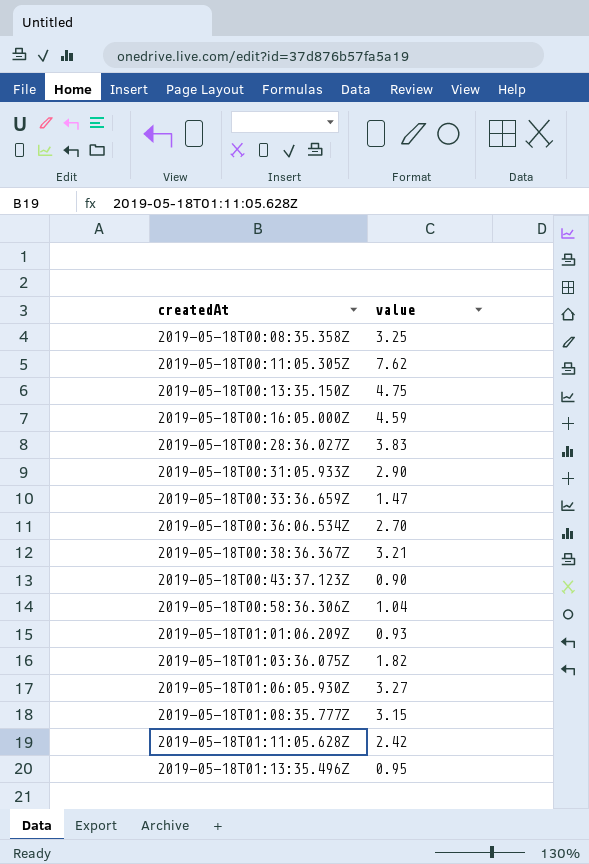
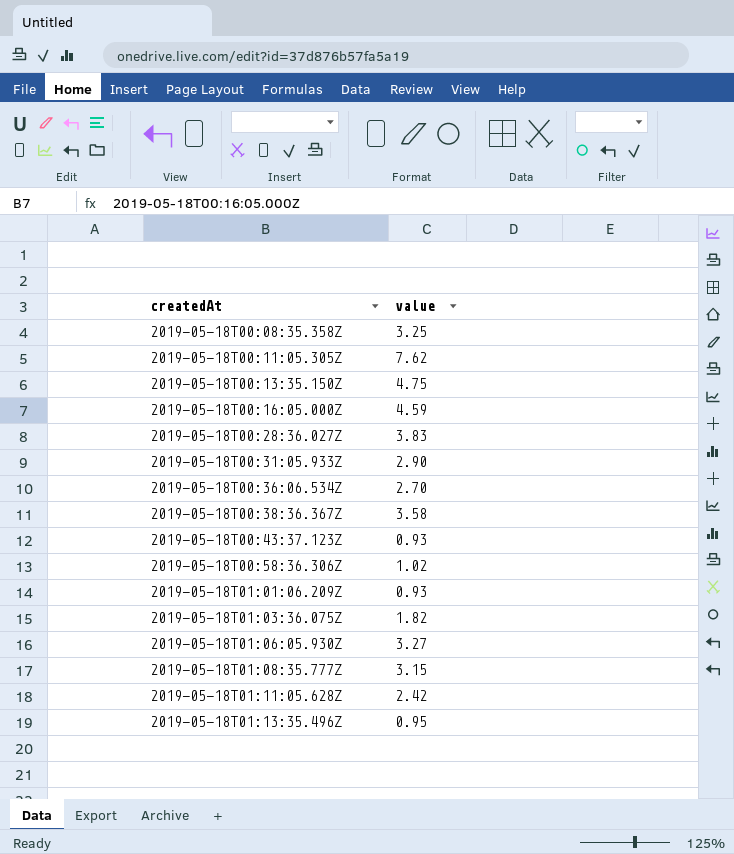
row 2019-05-18T00:33:36.659Z: 1.47 -> none
2019-05-18T00:38:36.367Z | value: 3.21 -> 3.58
2019-05-18T00:43:37.123Z | value: 0.90 -> 0.93
2019-05-18T00:58:36.306Z | value: 1.04 -> 1.02

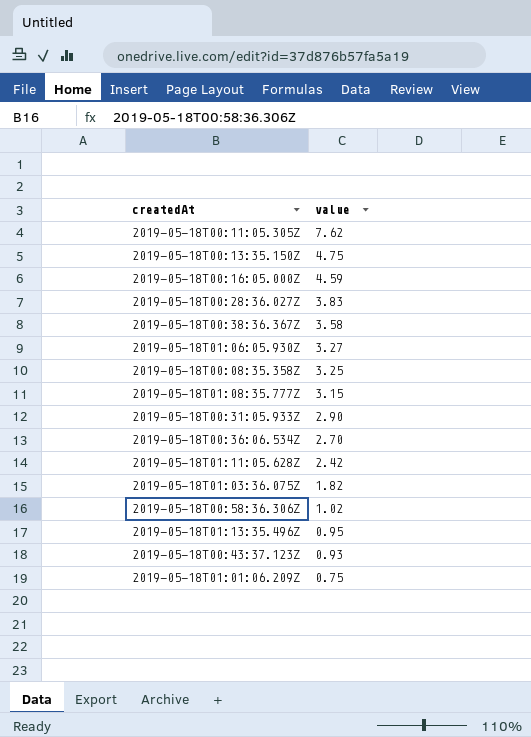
row order: createdAt ascending -> value descending
2019-05-18T01:01:06.209Z | value: 0.93 -> 0.75

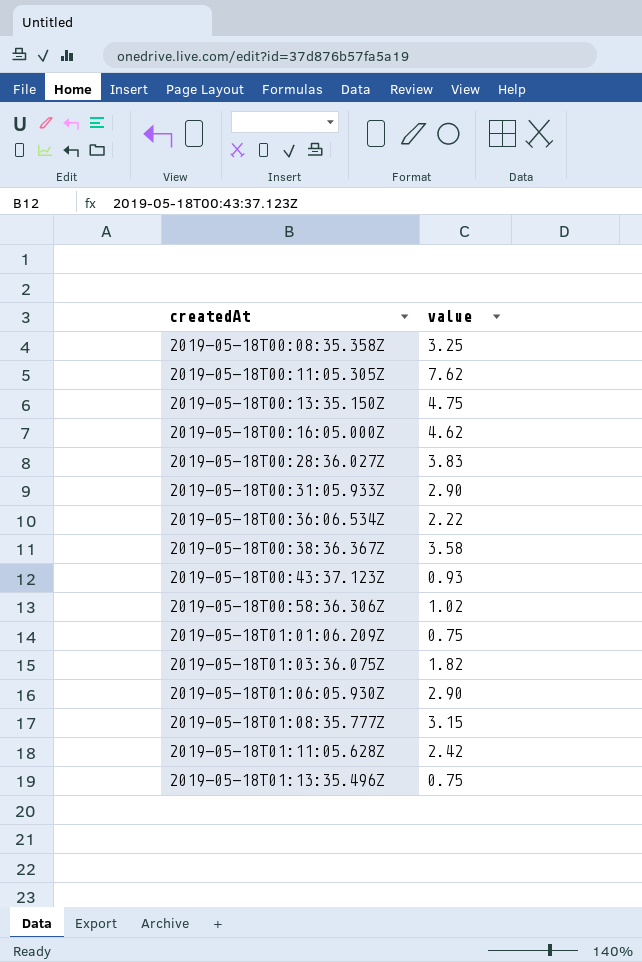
row order: value descending -> createdAt ascending
2019-05-18T00:16:05.000Z | value: 4.59 -> 4.62
2019-05-18T00:36:06.534Z | value: 2.70 -> 2.22
2019-05-18T01:06:05.930Z | value: 3.27 -> 2.90
2019-05-18T01:13:35.496Z | value: 0.95 -> 0.75

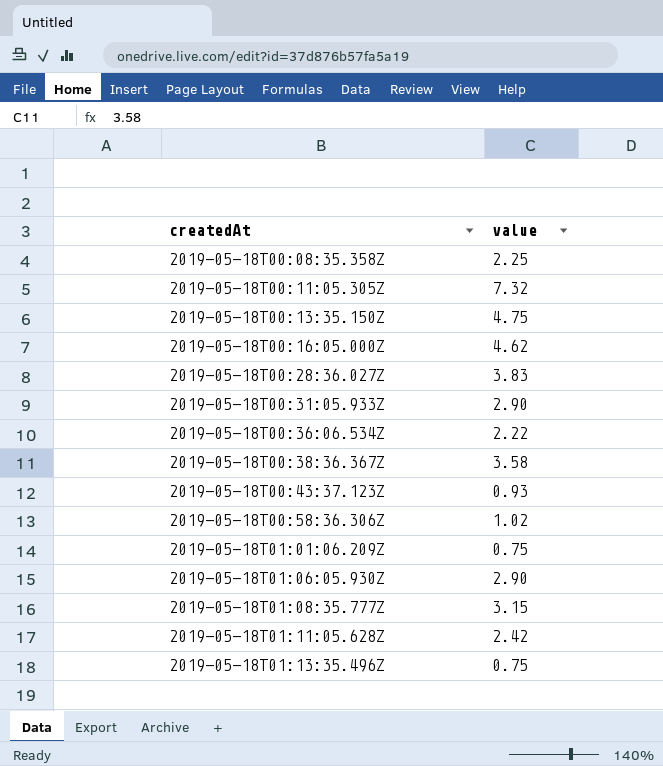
row 2019-05-18T01:03:36.075Z: 1.82 -> none
2019-05-18T00:08:35.358Z | value: 3.25 -> 2.25
2019-05-18T00:11:05.305Z | value: 7.62 -> 7.32

